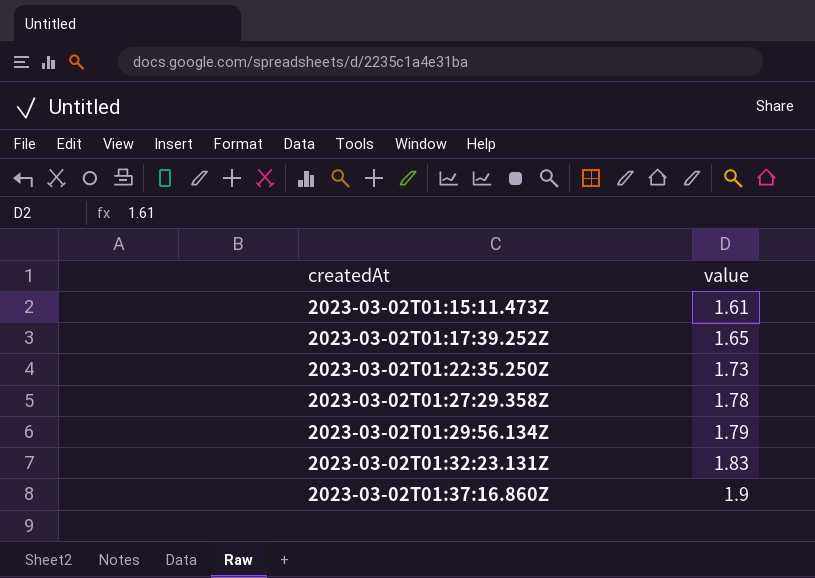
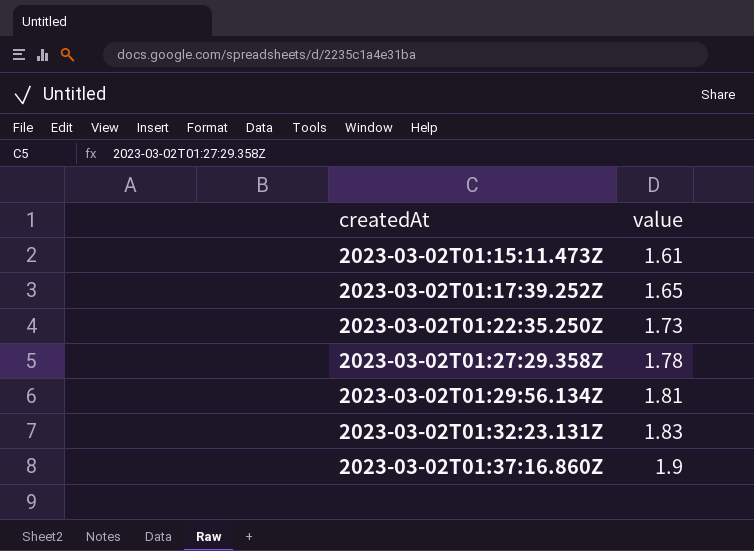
2023-03-02T01:29:56.134Z | value: 1.79 -> 1.81

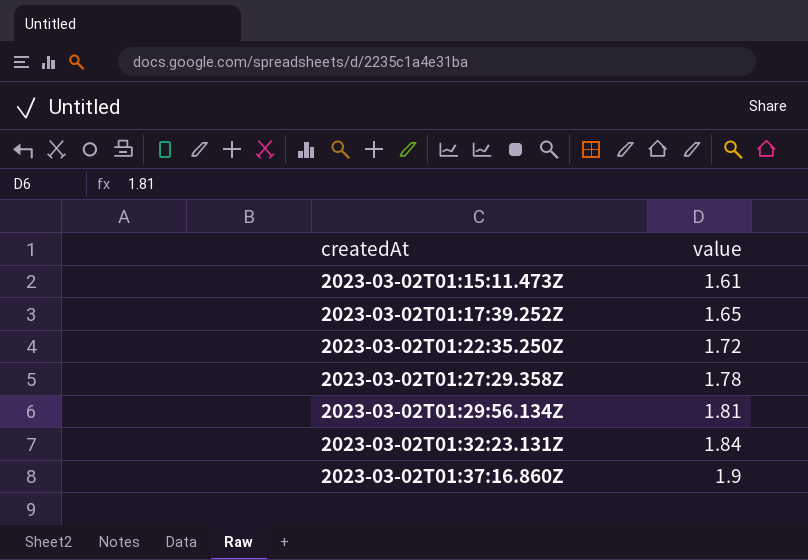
2023-03-02T01:22:35.250Z | value: 1.73 -> 1.72
2023-03-02T01:32:23.131Z | value: 1.83 -> 1.84

